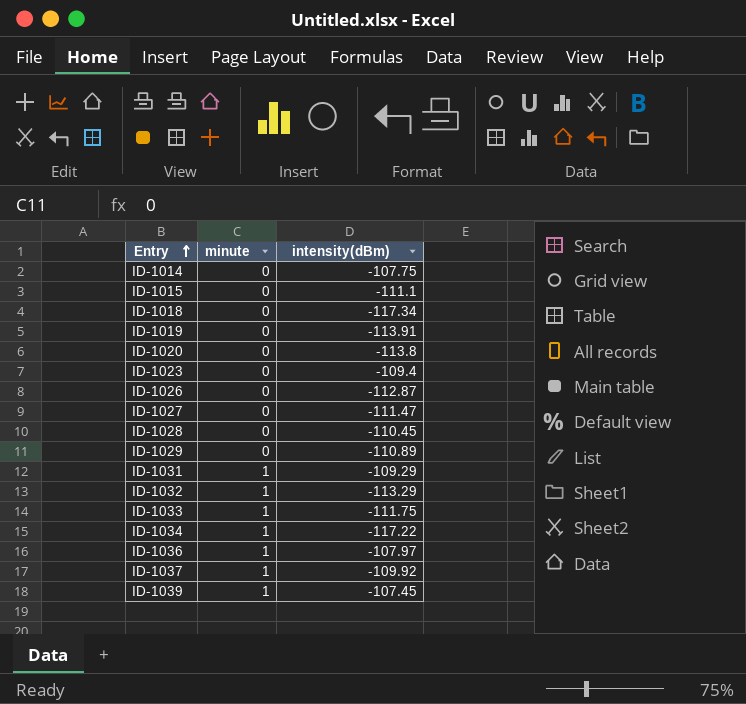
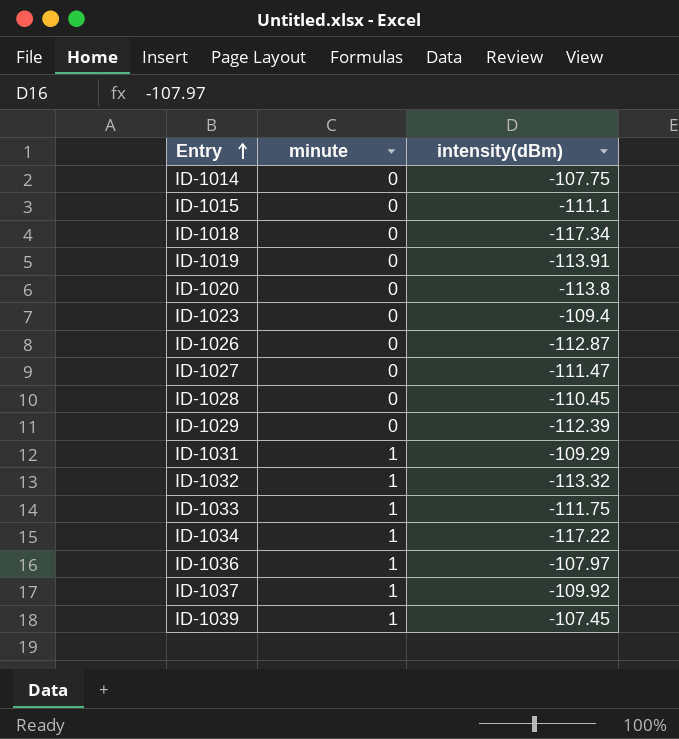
ID-1029 | intensity(dBm): -110.89 -> -112.39
ID-1032 | intensity(dBm): -113.29 -> -113.32

